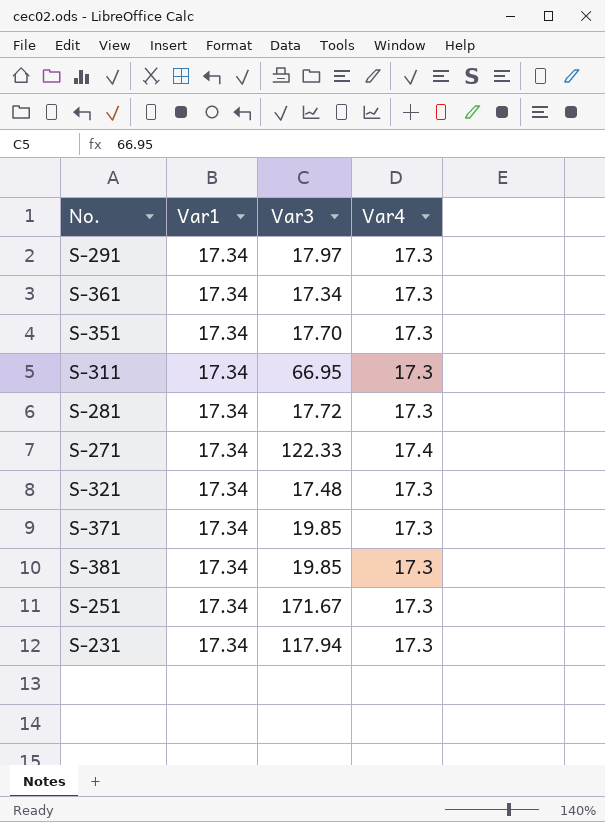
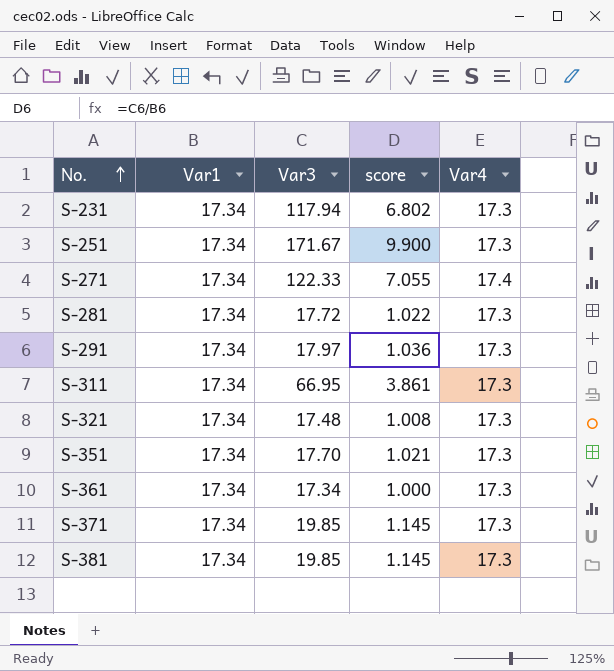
row order: none -> No. ascending
column score | formula: none -> [Var3] / [Var1]

